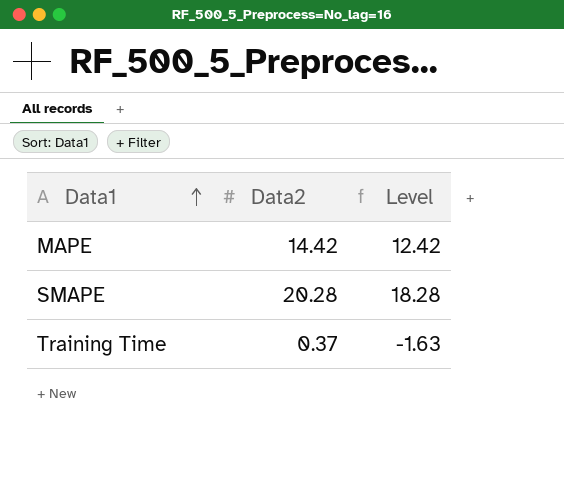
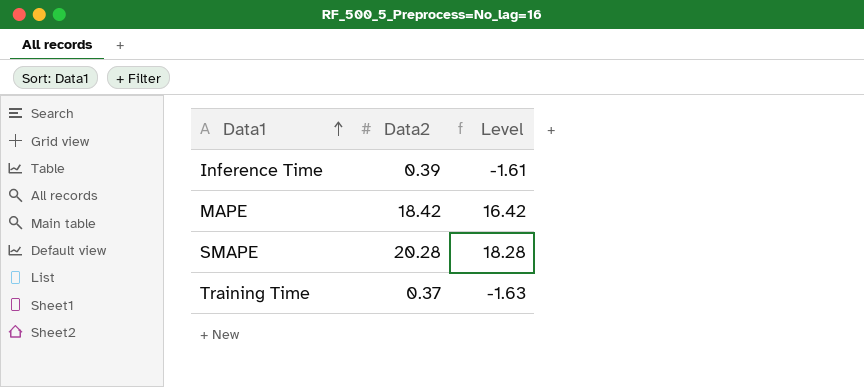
row Inference Time: none -> 0.39 | -1.61
MAPE | Data2: 14.42 -> 18.42
MAPE | Level: 12.42 -> 16.42

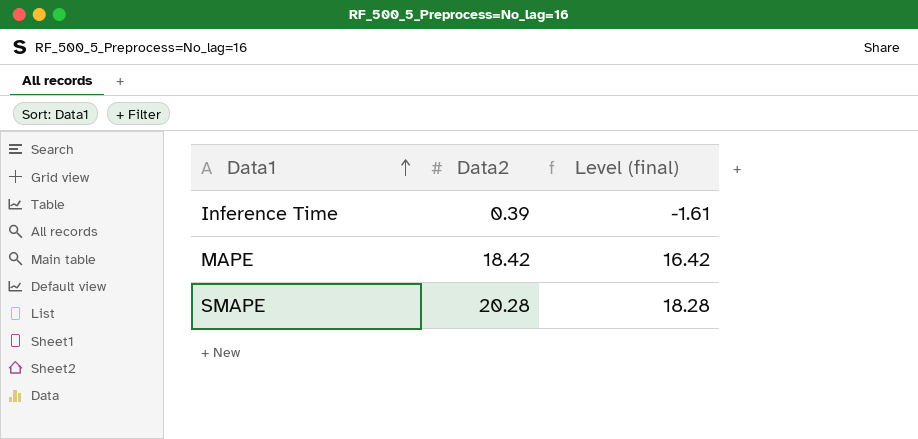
column name: Level -> Level (final)
row Training Time: 0.37 | -1.63 -> none

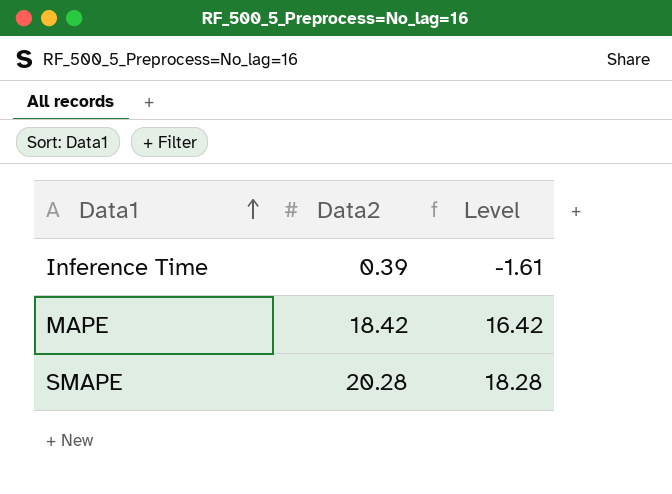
column name: Level (final) -> Level

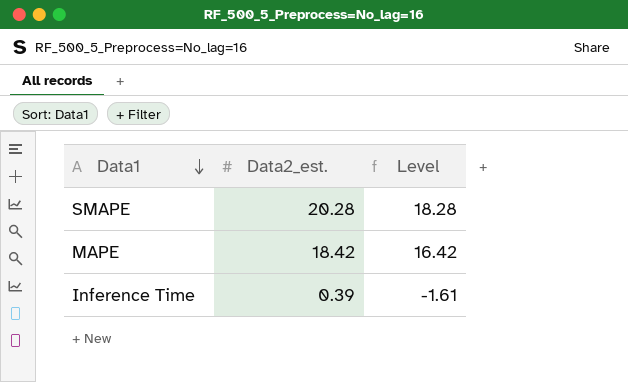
row order: Data1 ascending -> Data1 descending
column name: Data2 -> Data2_est.

